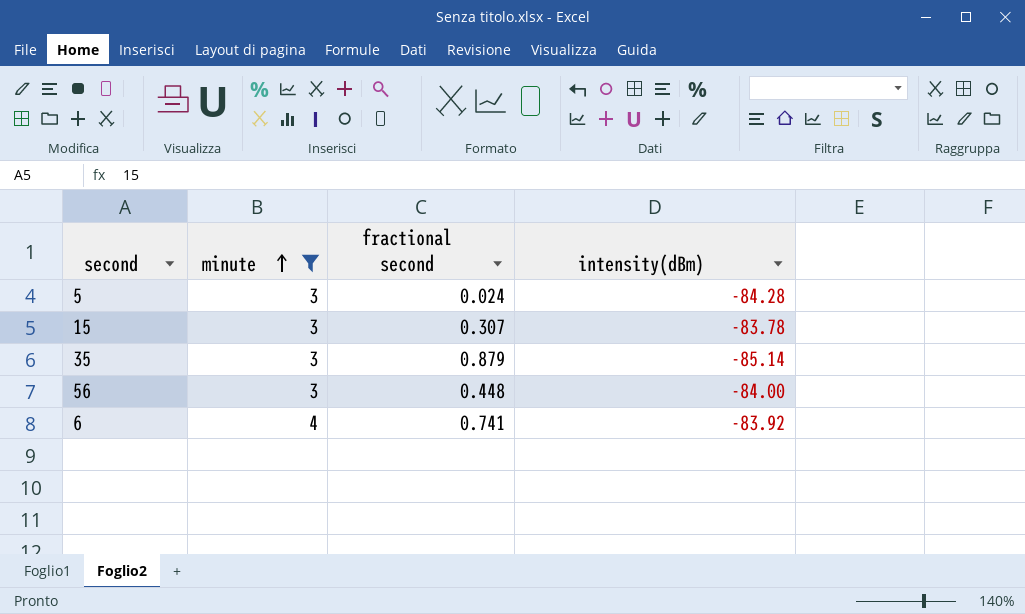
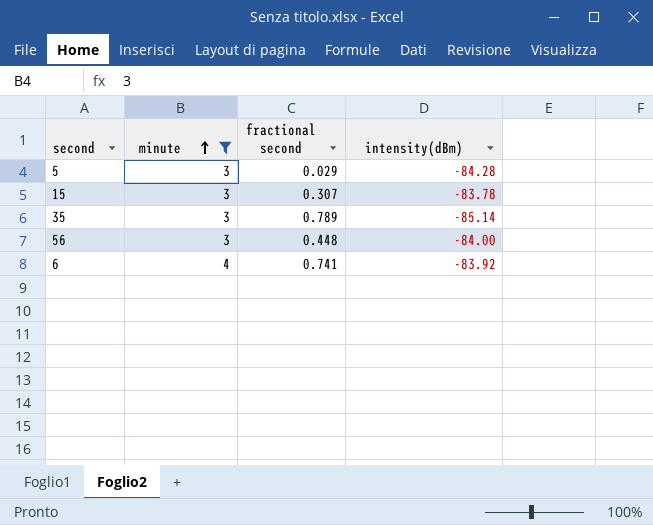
5 | fractional second: 0.024 -> 0.029
35 | fractional second: 0.879 -> 0.789

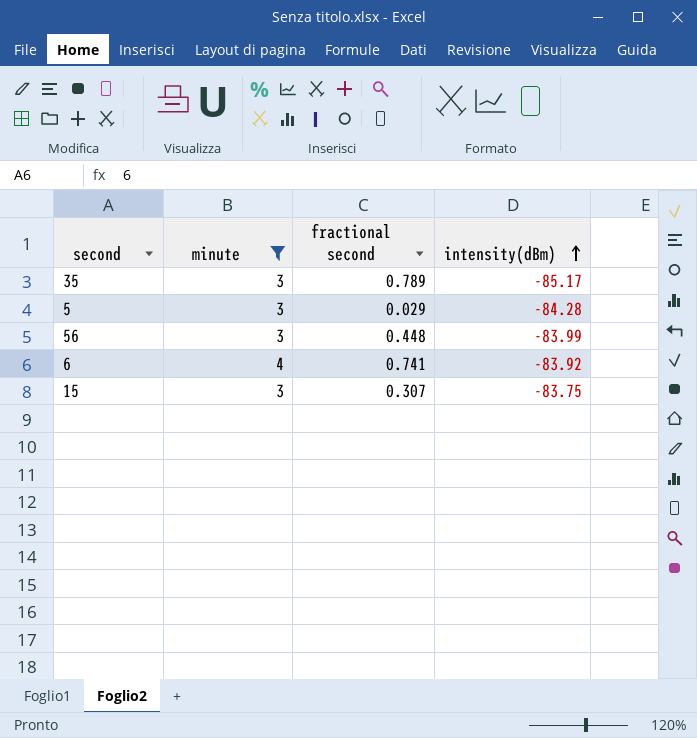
row order: minute ascending -> intensity(dBm) ascending
35 | intensity(dBm): -85.14 -> -85.17
56 | intensity(dBm): -84.00 -> -83.99
15 | intensity(dBm): -83.78 -> -83.75

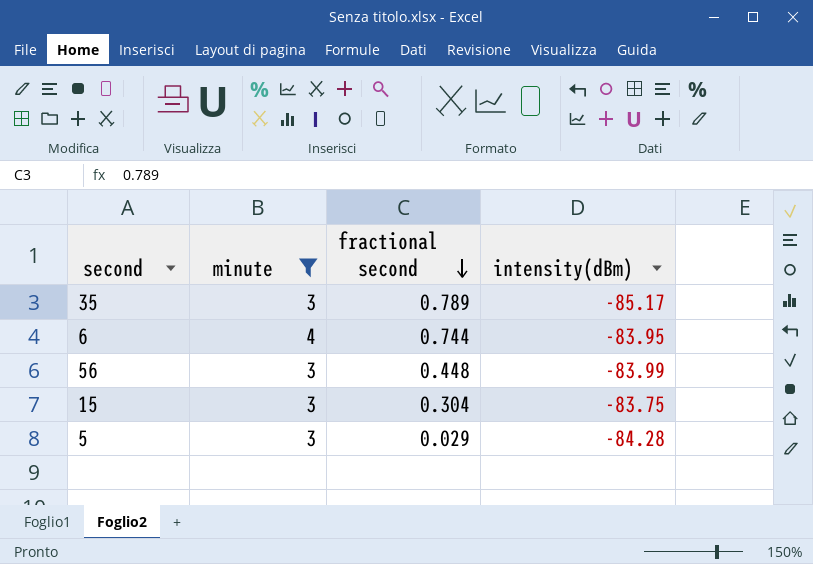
row order: intensity(dBm) ascending -> fractional second descending
6 | fractional second: 0.741 -> 0.744
6 | intensity(dBm): -83.92 -> -83.95
15 | fractional second: 0.307 -> 0.304

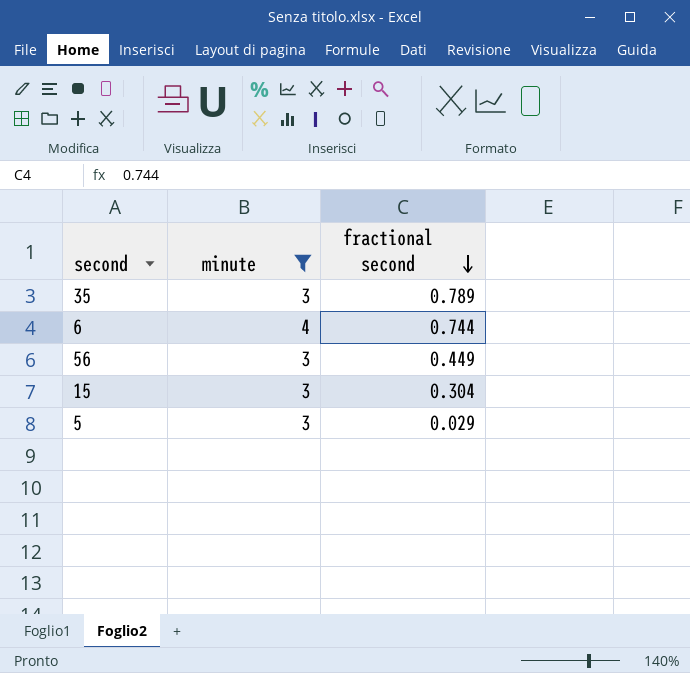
column intensity(dBm) | position: 4 -> none
56 | fractional second: 0.448 -> 0.449

